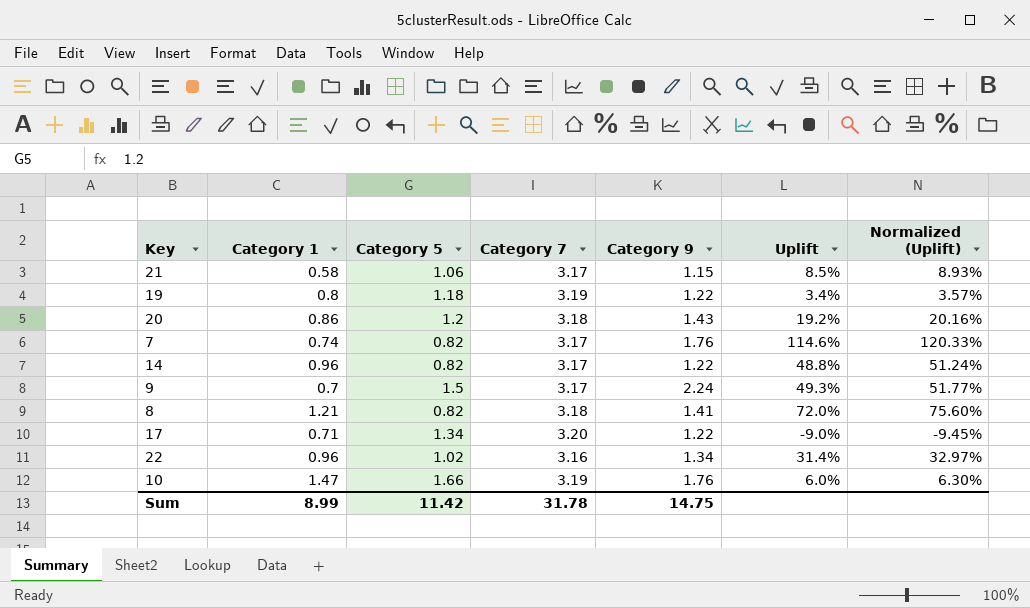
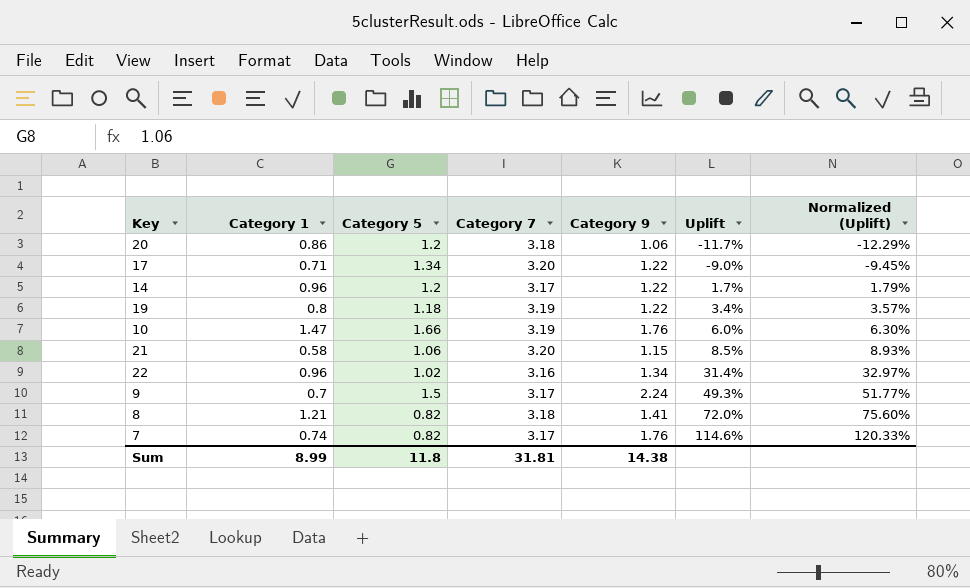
row order: none -> Uplift ascending
20 | Category 9: 1.43 -> 1.06
20 | Uplift: 19.2% -> -11.7%
20 | Normalized (Uplift): 20.16% -> -12.29%
14 | Category 5: 0.82 -> 1.2
14 | Uplift: 48.8% -> 1.7%
14 | Normalized (Uplift): 51.24% -> 1.79%
21 | Category 7: 3.17 -> 3.20
Sum | Category 5: 11.42 -> 11.8
Sum | Category 7: 31.78 -> 31.81
Sum | Category 9: 14.75 -> 14.38

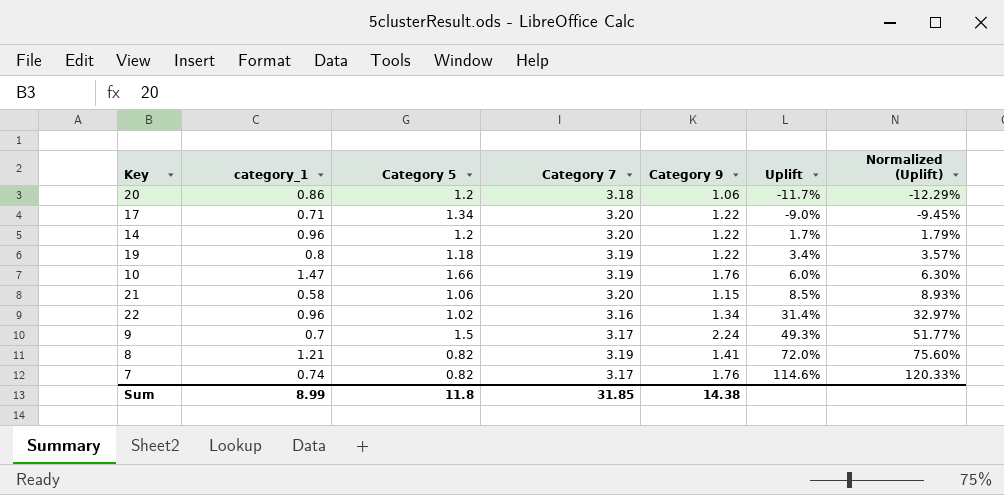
column name: Category 1 -> category_1
14 | Category 7: 3.17 -> 3.20
8 | Category 7: 3.18 -> 3.19
Sum | Category 7: 31.81 -> 31.85

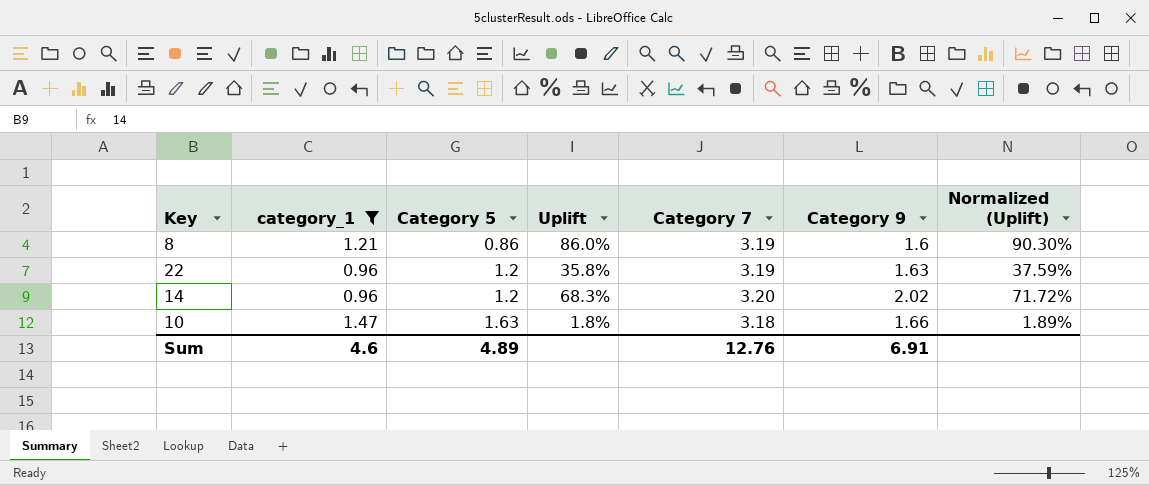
filter: none -> category_1 >= 0.96
row order: Uplift ascending -> Category 5 ascending
column Uplift | position: 6 -> 4
8 | Category 5: 0.82 -> 0.86
8 | Uplift: 72.0% -> 86.0%
8 | Category 9: 1.41 -> 1.6
8 | Normalized (Uplift): 75.60% -> 90.30%
22 | Category 5: 1.02 -> 1.2
22 | Uplift: 31.4% -> 35.8%
22 | Category 7: 3.16 -> 3.19
22 | Category 9: 1.34 -> 1.63
22 | Normalized (Uplift): 32.97% -> 37.59%
14 | Uplift: 1.7% -> 68.3%
14 | Category 9: 1.22 -> 2.02
14 | Normalized (Uplift): 1.79% -> 71.72%
10 | Category 5: 1.66 -> 1.63
10 | Uplift: 6.0% -> 1.8%
10 | Category 7: 3.19 -> 3.18
10 | Category 9: 1.76 -> 1.66
10 | Normalized (Uplift): 6.30% -> 1.89%
Sum | category_1: 8.99 -> 4.6
Sum | Category 5: 11.8 -> 4.89
Sum | Category 7: 31.85 -> 12.76
Sum | Category 9: 14.38 -> 6.91

